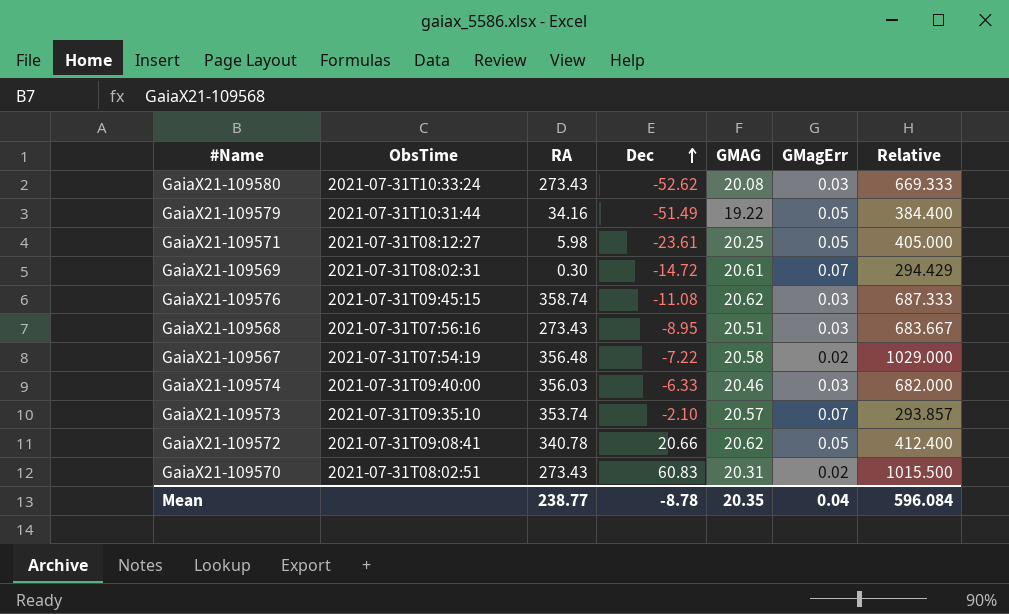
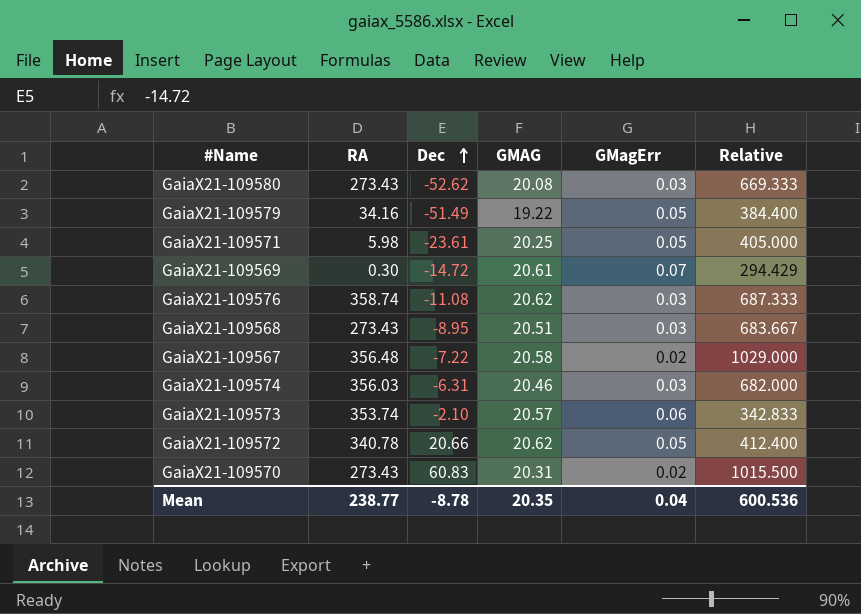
column ObsTime | position: 2 -> none
GaiaX21-109574 | Dec: -6.33 -> -6.31
GaiaX21-109573 | GMagErr: 0.07 -> 0.06
GaiaX21-109573 | Relative: 293.857 -> 342.833
Mean | Relative: 596.084 -> 600.536

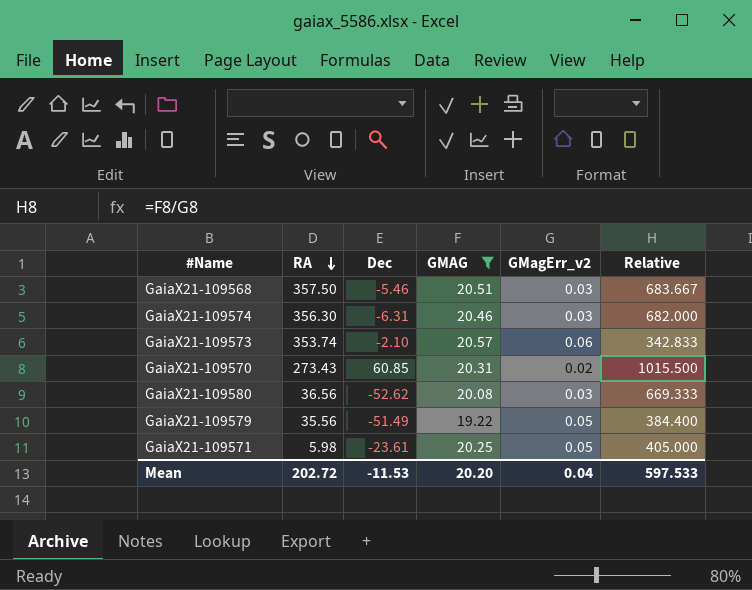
filter: none -> GMAG <= 20.57
row order: Dec ascending -> RA descending
column name: GMagErr -> GMagErr_v2
GaiaX21-109568 | RA: 273.43 -> 357.50
GaiaX21-109568 | Dec: -8.95 -> -5.46
GaiaX21-109574 | RA: 356.03 -> 356.30
GaiaX21-109570 | Dec: 60.83 -> 60.85
GaiaX21-109580 | RA: 273.43 -> 36.56
GaiaX21-109579 | RA: 34.16 -> 35.56
Mean | RA: 238.77 -> 202.72
Mean | Dec: -8.78 -> -11.53
Mean | GMAG: 20.35 -> 20.20
Mean | Relative: 600.536 -> 597.533

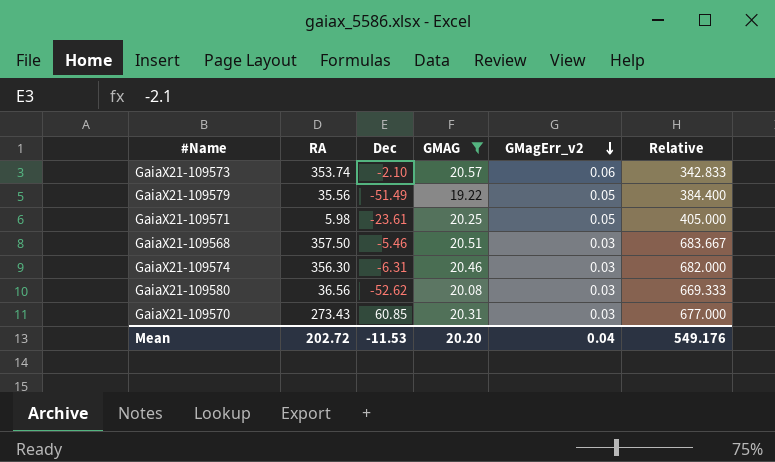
row order: RA descending -> GMagErr_v2 descending
GaiaX21-109570 | GMagErr_v2: 0.02 -> 0.03
GaiaX21-109570 | Relative: 1015.500 -> 677.000
Mean | Relative: 597.533 -> 549.176

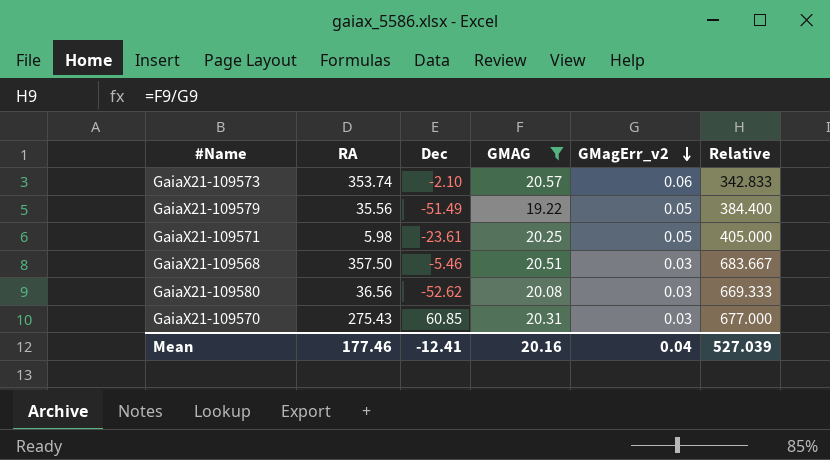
row GaiaX21-109574: 356.30 | -6.31 | 20.46 | 0.03 | 682.000 -> none
GaiaX21-109570 | RA: 273.43 -> 275.43
Mean | RA: 202.72 -> 177.46
Mean | Dec: -11.53 -> -12.41
Mean | GMAG: 20.20 -> 20.16
Mean | Relative: 549.176 -> 527.039

